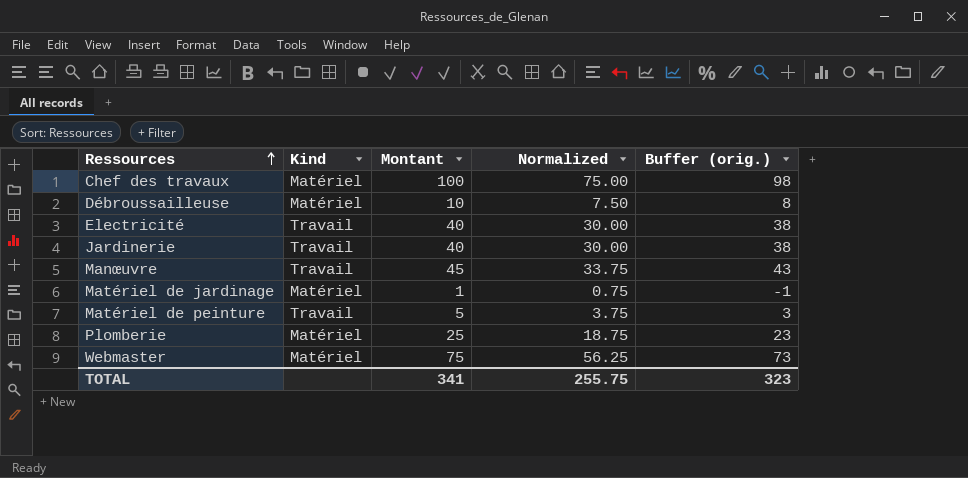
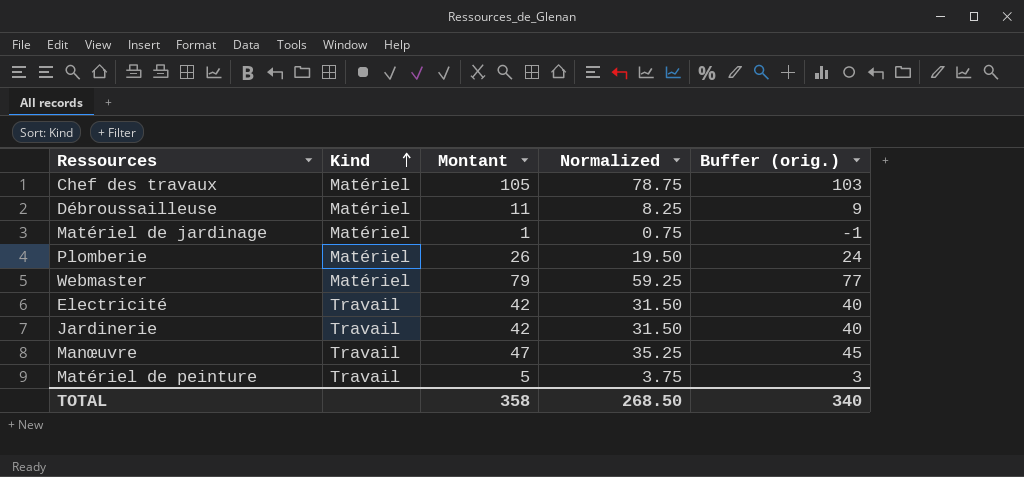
row order: Ressources ascending -> Kind ascending
Chef des travaux | Montant: 100 -> 105
Chef des travaux | Normalized: 75.00 -> 78.75
Chef des travaux | Buffer (orig.): 98 -> 103
Débroussailleuse | Montant: 10 -> 11
Débroussailleuse | Normalized: 7.50 -> 8.25
Débroussailleuse | Buffer (orig.): 8 -> 9
Plomberie | Montant: 25 -> 26
Plomberie | Normalized: 18.75 -> 19.50
Plomberie | Buffer (orig.): 23 -> 24
Webmaster | Montant: 75 -> 79
Webmaster | Normalized: 56.25 -> 59.25
Webmaster | Buffer (orig.): 73 -> 77
Electricité | Montant: 40 -> 42
Electricité | Normalized: 30.00 -> 31.50
Electricité | Buffer (orig.): 38 -> 40
Jardinerie | Montant: 40 -> 42
Jardinerie | Normalized: 30.00 -> 31.50
Jardinerie | Buffer (orig.): 38 -> 40
Manœuvre | Montant: 45 -> 47
Manœuvre | Normalized: 33.75 -> 35.25
Manœuvre | Buffer (orig.): 43 -> 45
TOTAL | Montant: 341 -> 358
TOTAL | Normalized: 255.75 -> 268.50
TOTAL | Buffer (orig.): 323 -> 340

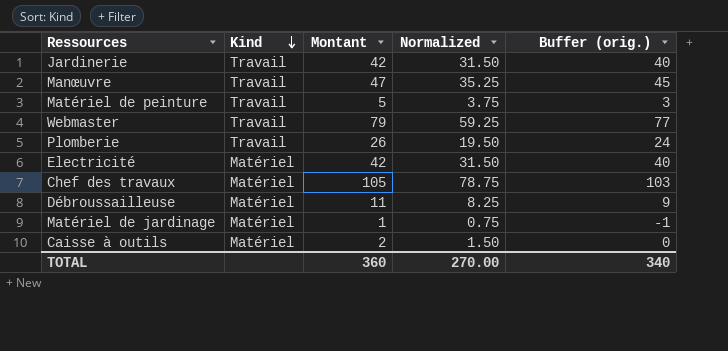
row order: Kind ascending -> Kind descending
Webmaster | Kind: Matériel -> Travail
Plomberie | Kind: Matériel -> Travail
Electricité | Kind: Travail -> Matériel
row Caisse à outils: none -> Matériel | 2 | 1.50 | 0
TOTAL | Montant: 358 -> 360
TOTAL | Normalized: 268.50 -> 270.00

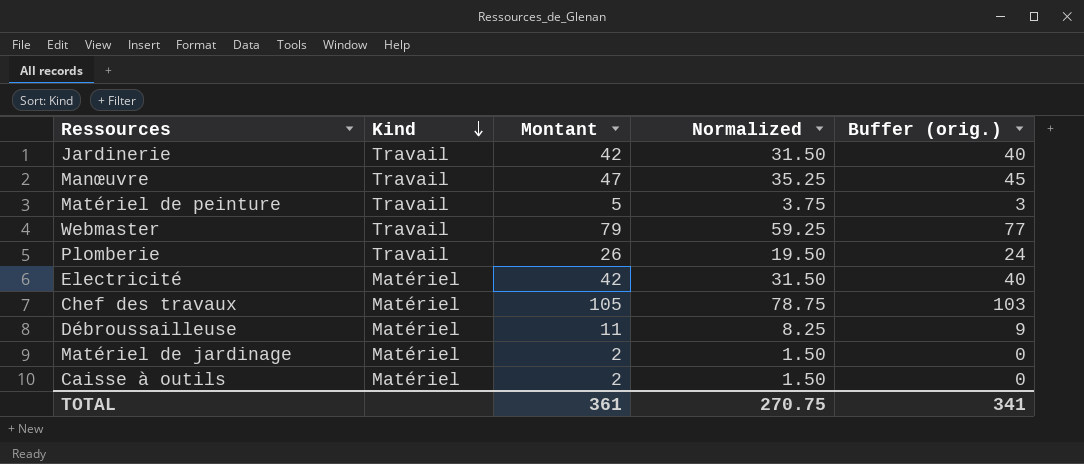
Matériel de jardinage | Montant: 1 -> 2
Matériel de jardinage | Normalized: 0.75 -> 1.50
Matériel de jardinage | Buffer (orig.): -1 -> 0
TOTAL | Montant: 360 -> 361
TOTAL | Normalized: 270.00 -> 270.75
TOTAL | Buffer (orig.): 340 -> 341

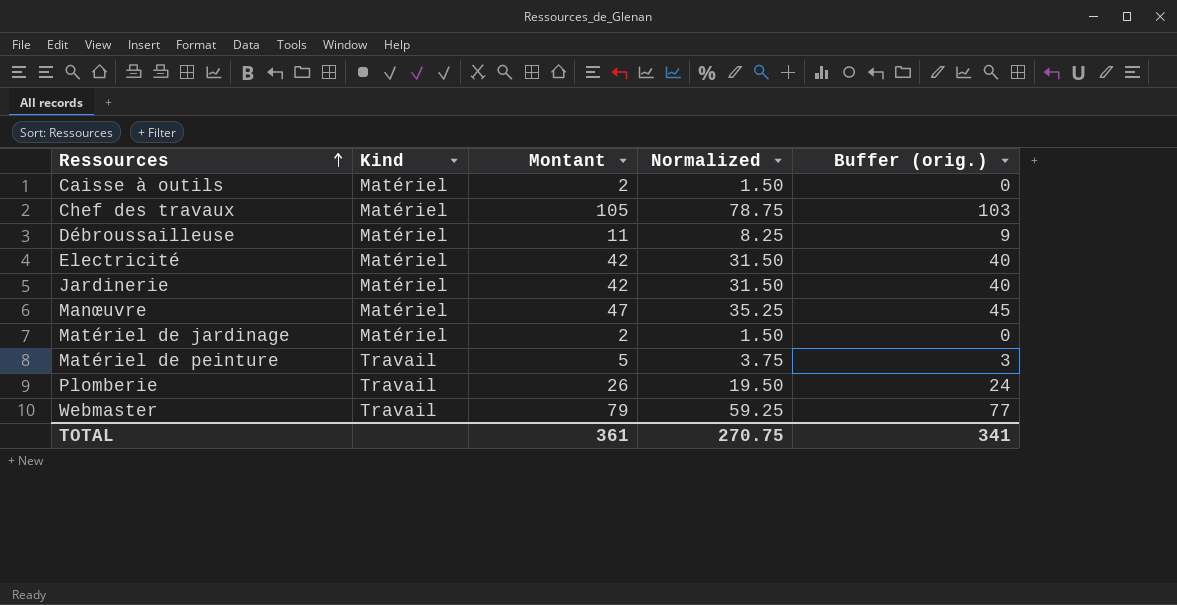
row order: Kind descending -> Ressources ascending
Jardinerie | Kind: Travail -> Matériel
Manœuvre | Kind: Travail -> Matériel

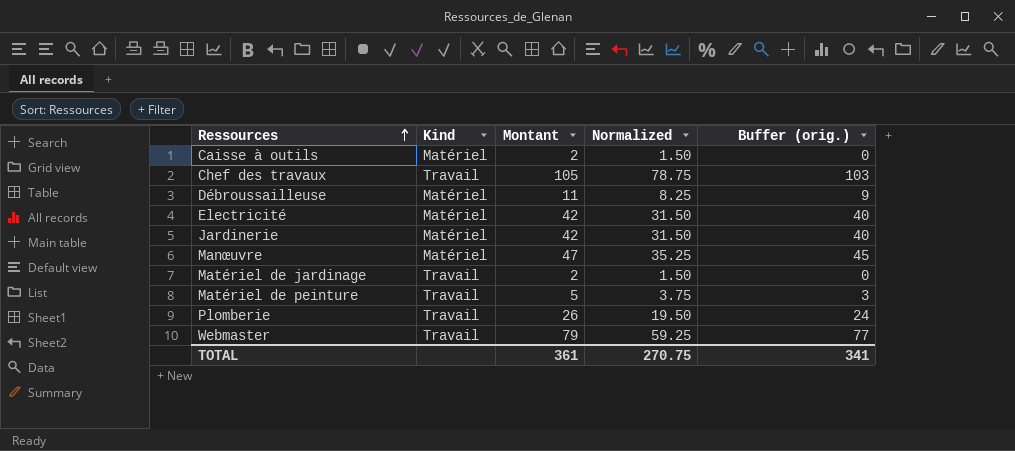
Chef des travaux | Kind: Matériel -> Travail
Matériel de jardinage | Kind: Matériel -> Travail

